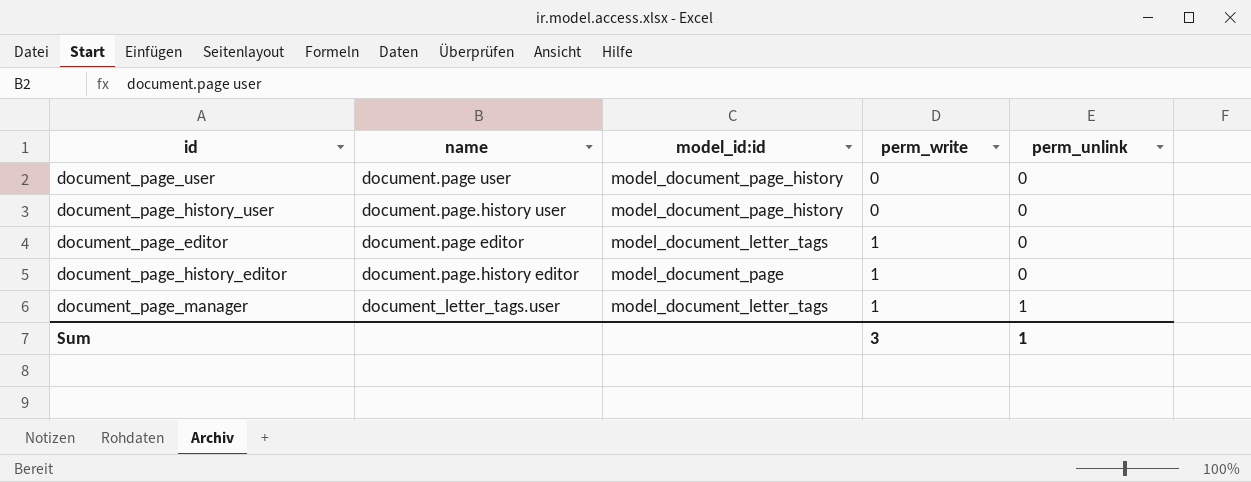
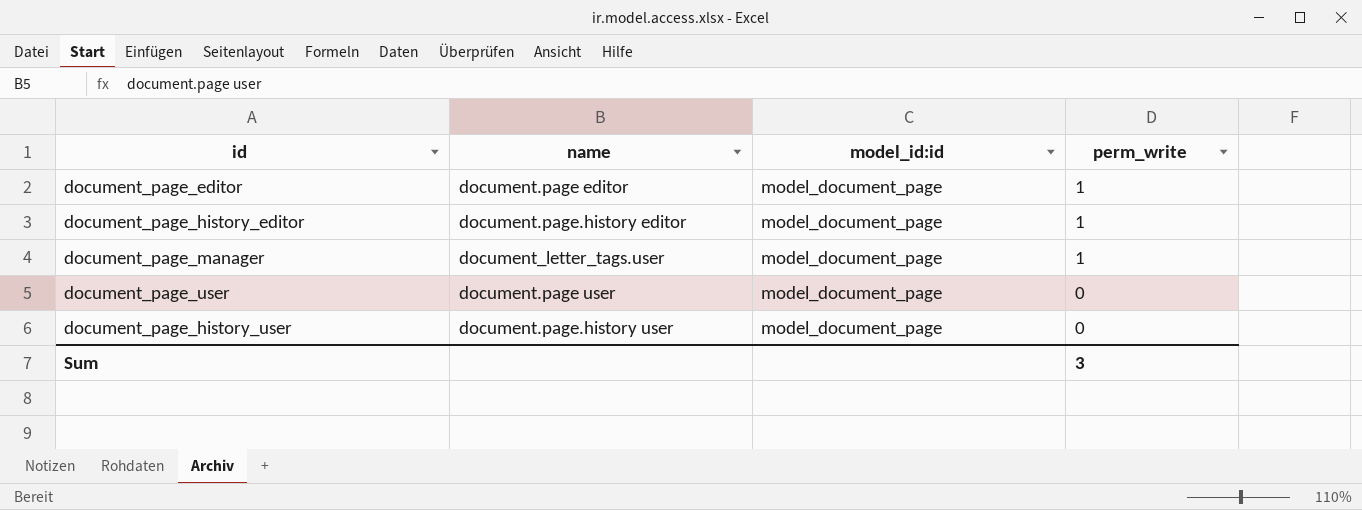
row order: perm_write ascending -> perm_write descending
column perm_unlink | position: 5 -> none
document_page_editor | model_id:id: model_document_letter_tags -> model_document_page
document_page_manager | model_id:id: model_document_letter_tags -> model_document_page
document_page_user | model_id:id: model_document_page_history -> model_document_page
document_page_history_user | model_id:id: model_document_page_history -> model_document_page

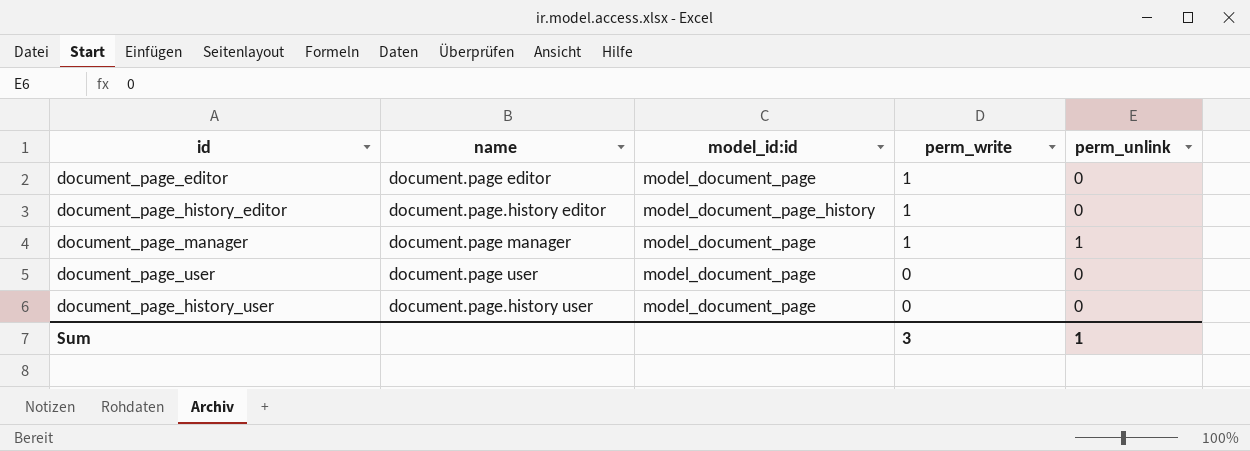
column perm_unlink | position: none -> 5
document_page_history_editor | model_id:id: model_document_page -> model_document_page_history
document_page_manager | name: document_letter_tags.user -> document.page manager

